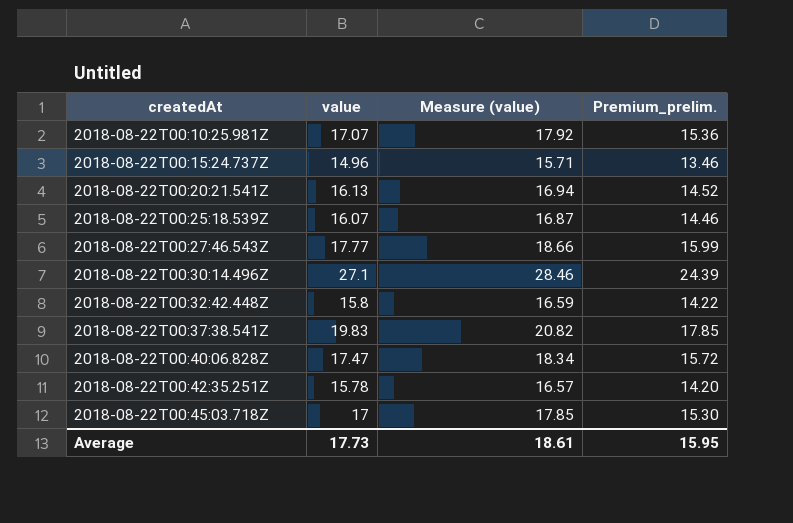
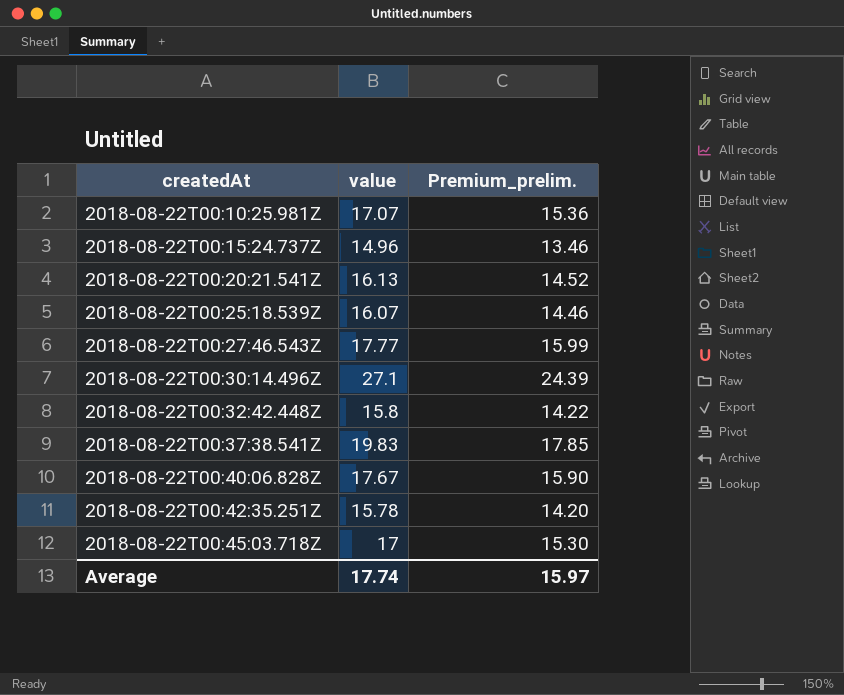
column Measure (value) | formula: [value] * 1.05 -> none
2018-08-22T00:40:06.828Z | value: 17.47 -> 17.67
2018-08-22T00:40:06.828Z | Premium_prelim.: 15.72 -> 15.90
Average | value: 17.73 -> 17.74
Average | Premium_prelim.: 15.95 -> 15.97

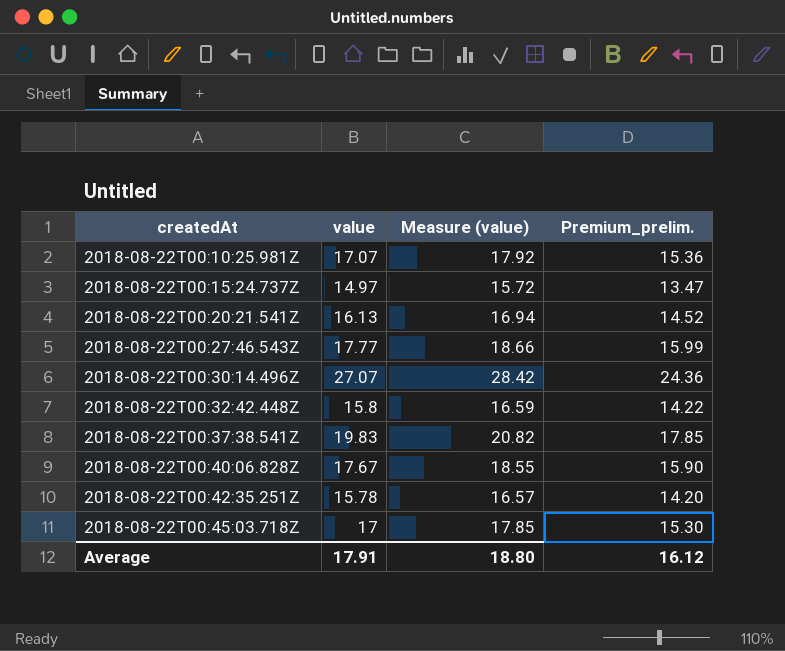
column Measure (value) | formula: none -> [value] * 1.05
row 2018-08-22T00:25:18.539Z: 16.07 | 14.46 -> none
2018-08-22T00:15:24.737Z | value: 14.96 -> 14.97
2018-08-22T00:15:24.737Z | Premium_prelim.: 13.46 -> 13.47
2018-08-22T00:30:14.496Z | value: 27.1 -> 27.07
2018-08-22T00:30:14.496Z | Premium_prelim.: 24.39 -> 24.36
Average | value: 17.74 -> 17.91
Average | Premium_prelim.: 15.97 -> 16.12

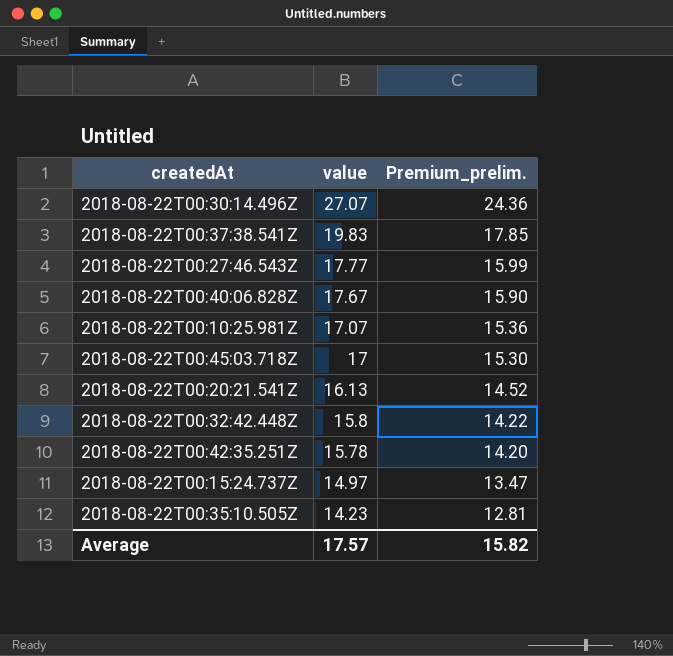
row order: createdAt ascending -> value descending
column Measure (value) | formula: [value] * 1.05 -> none
row 2018-08-22T00:35:10.505Z: none -> 14.23 | 12.81
Average | value: 17.91 -> 17.57
Average | Premium_prelim.: 16.12 -> 15.82

